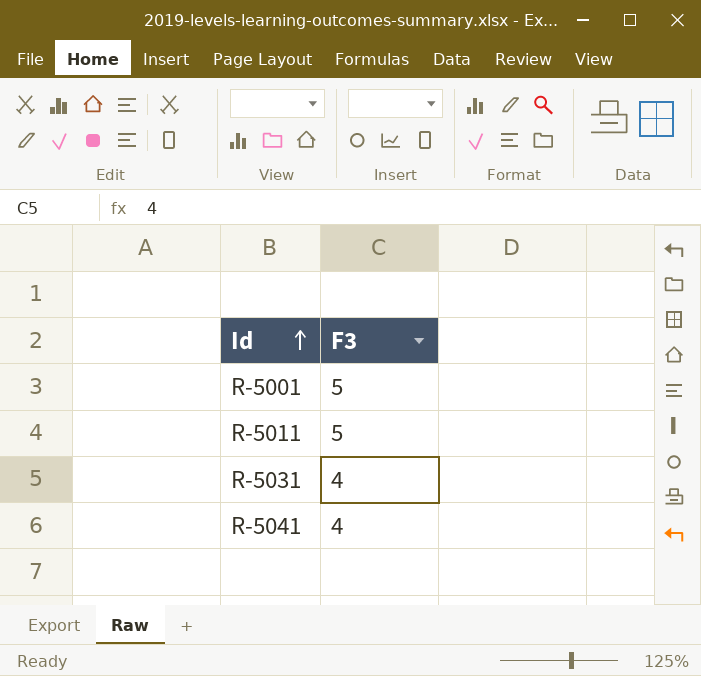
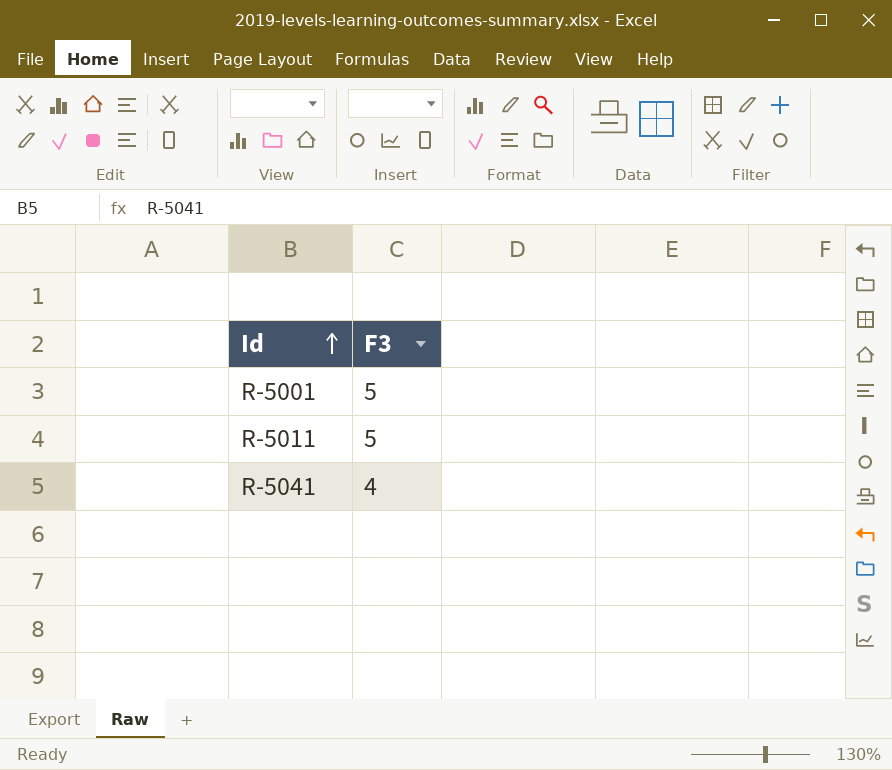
row R-5031: 4 -> none

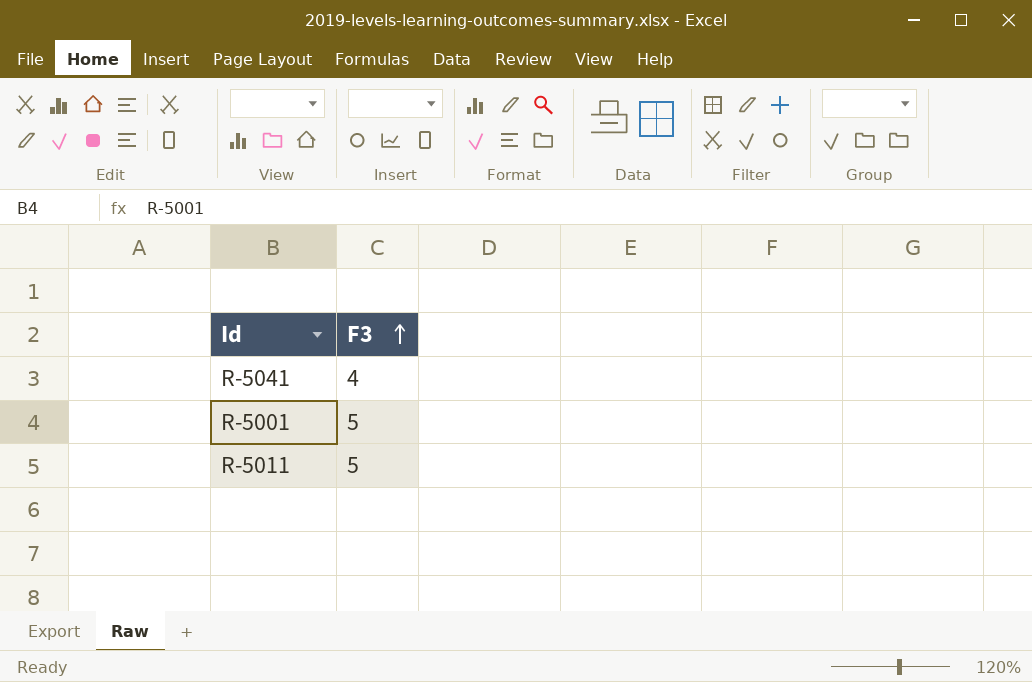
row order: Id ascending -> F3 ascending

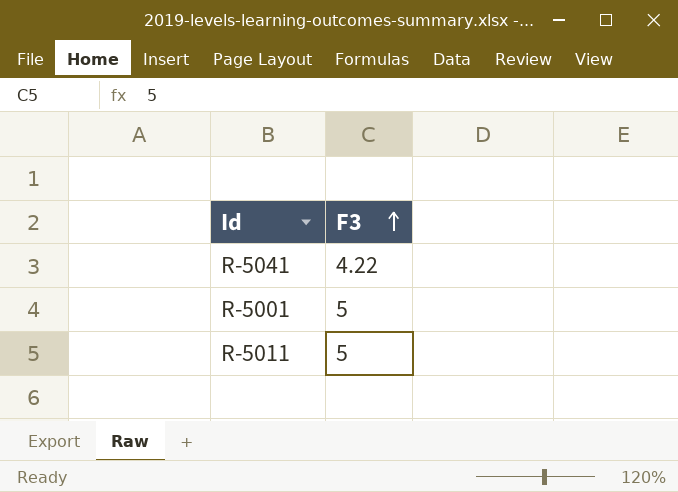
R-5041 | F3: 4 -> 4.22

